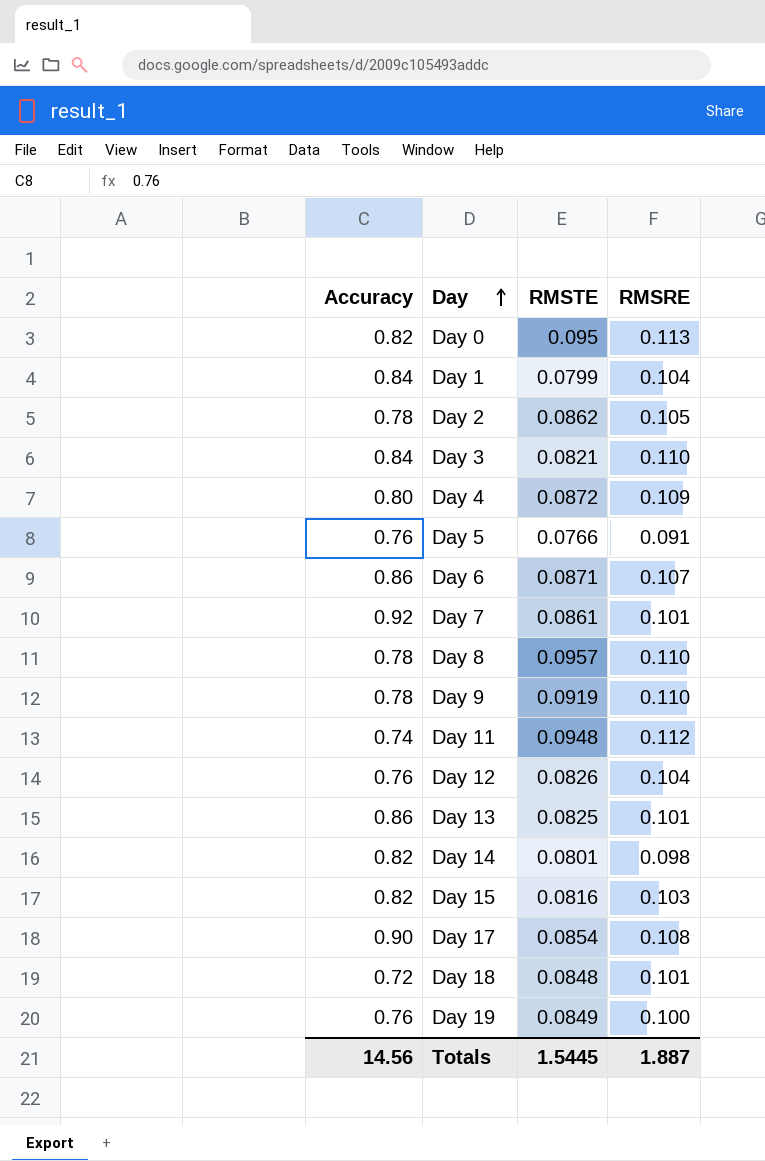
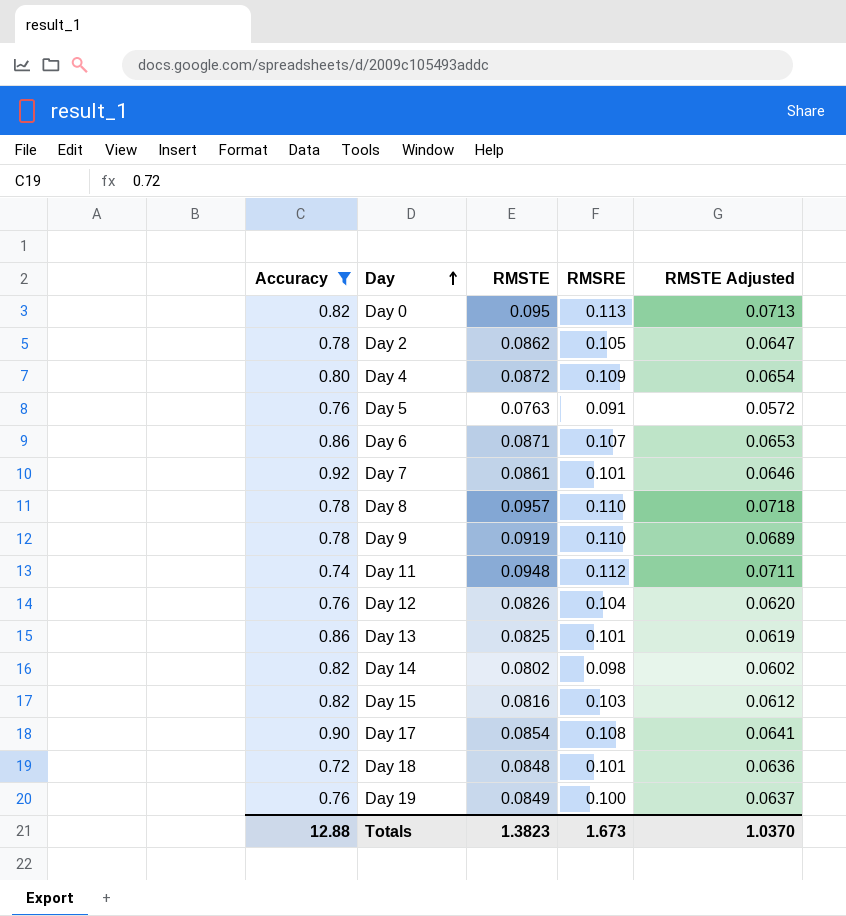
filter: none -> Accuracy != 0.84
column RMSTE Adjusted | formula: none -> [RMSTE] * 0.75
Day 5 | RMSTE: 0.0766 -> 0.0763
Day 14 | RMSTE: 0.0801 -> 0.0802
Totals | Accuracy: 14.56 -> 12.88
Totals | RMSTE: 1.5445 -> 1.3823
Totals | RMSRE: 1.887 -> 1.673

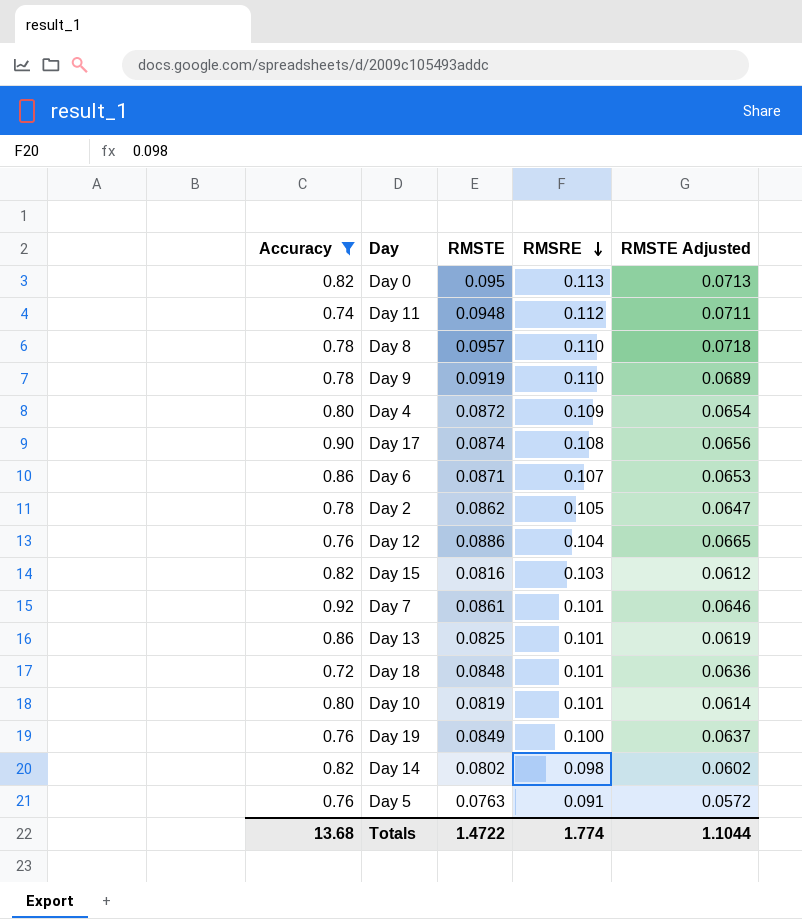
row order: Day ascending -> RMSRE descending
Day 17 | RMSTE: 0.0854 -> 0.0874
Day 17 | RMSTE Adjusted: 0.0641 -> 0.0656
Day 12 | RMSTE: 0.0826 -> 0.0886
Day 12 | RMSTE Adjusted: 0.0620 -> 0.0665
row Day 10: none -> 0.80 | 0.0819 | 0.101 | 0.0614
Totals | Accuracy: 12.88 -> 13.68
Totals | RMSTE: 1.3823 -> 1.4722
Totals | RMSRE: 1.673 -> 1.774
Totals | RMSTE Adjusted: 1.0370 -> 1.1044

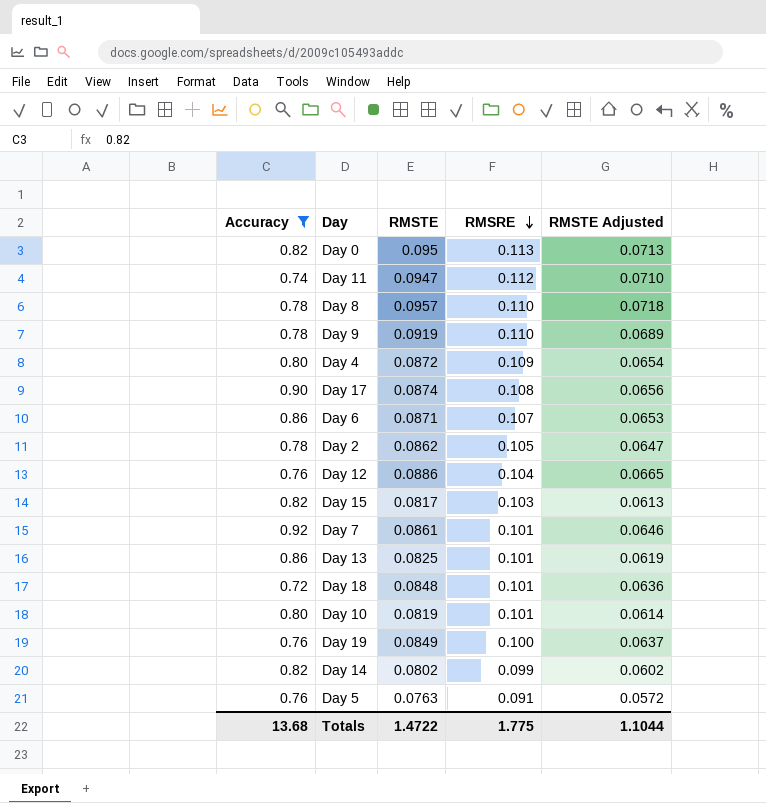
Day 11 | RMSTE: 0.0948 -> 0.0947
Day 11 | RMSTE Adjusted: 0.0711 -> 0.0710
Day 15 | RMSTE: 0.0816 -> 0.0817
Day 15 | RMSTE Adjusted: 0.0612 -> 0.0613
Day 14 | RMSRE: 0.098 -> 0.099
Totals | RMSRE: 1.774 -> 1.775

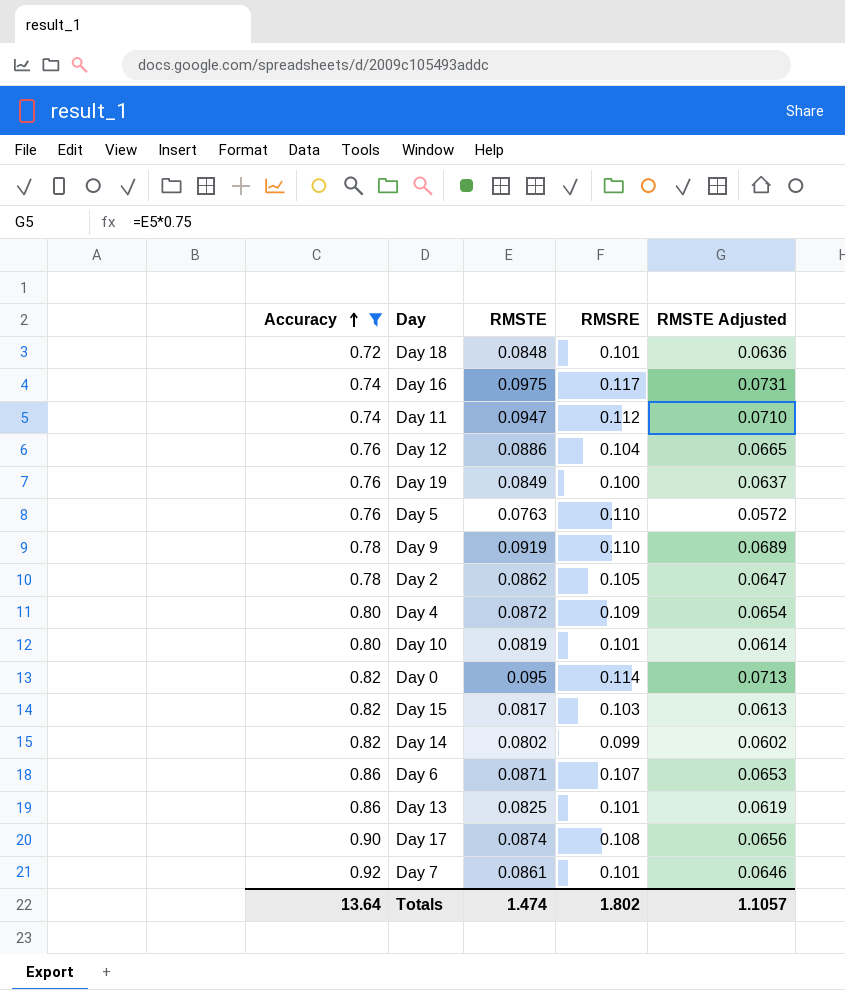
row order: RMSRE descending -> Accuracy ascending
row Day 8: 0.78 | 0.0957 | 0.110 | 0.0718 -> none
row Day 16: none -> 0.74 | 0.0975 | 0.117 | 0.0731
Day 5 | RMSRE: 0.091 -> 0.110
Day 0 | RMSRE: 0.113 -> 0.114
Totals | Accuracy: 13.68 -> 13.64
Totals | RMSTE: 1.4722 -> 1.474
Totals | RMSRE: 1.775 -> 1.802
Totals | RMSTE Adjusted: 1.1044 -> 1.1057

